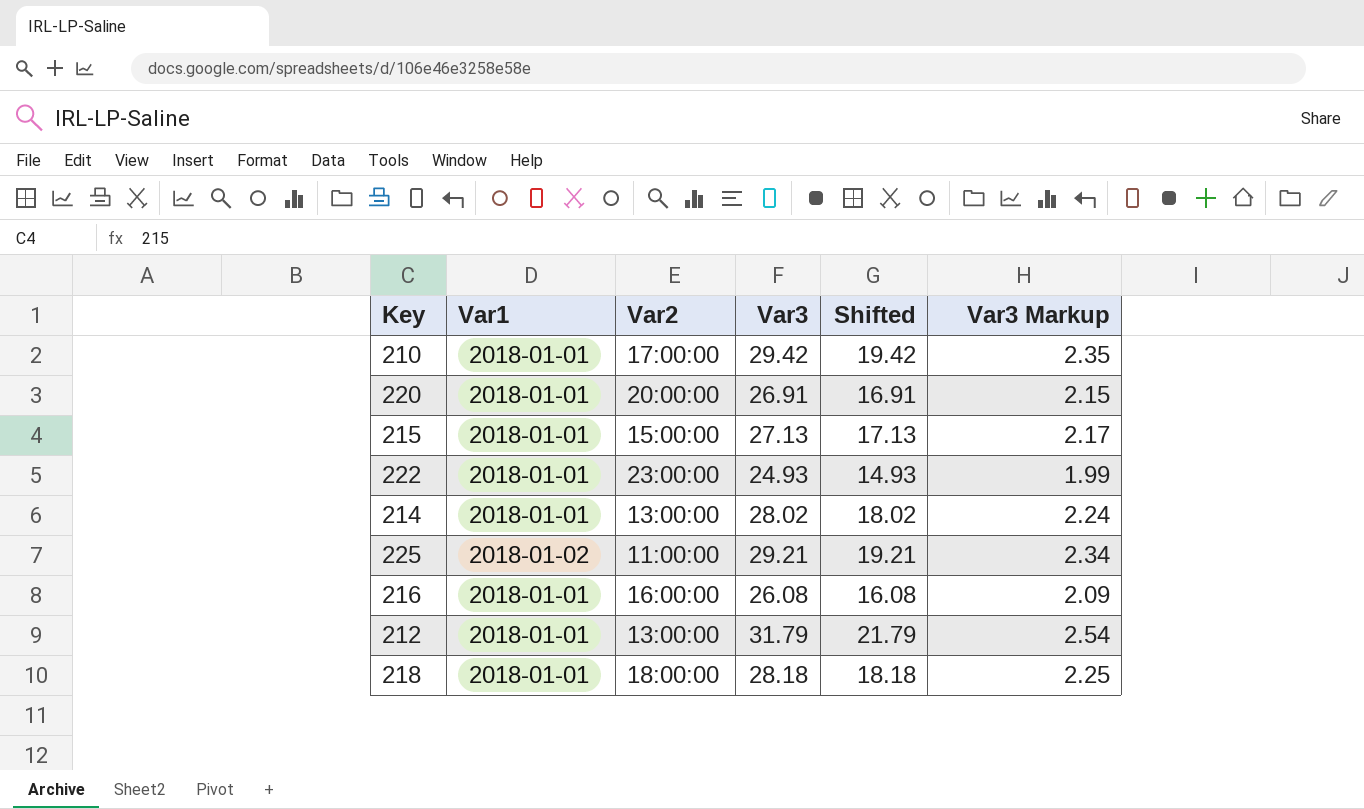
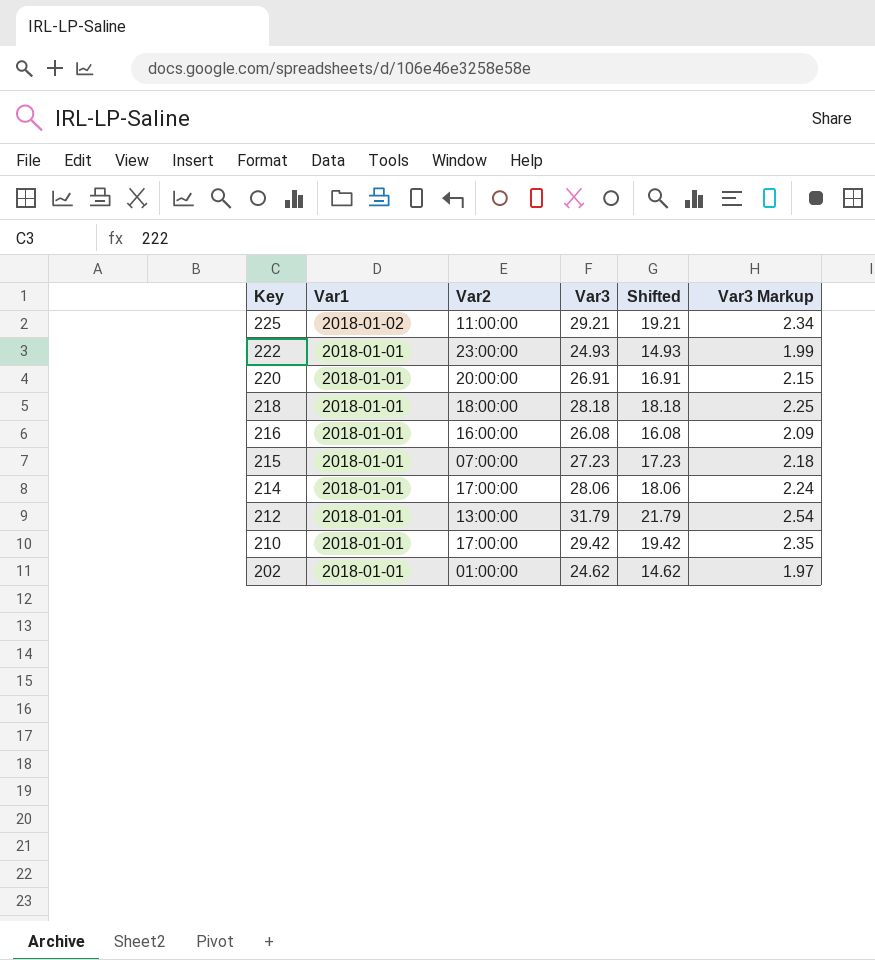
row order: none -> Key descending
215 | Var2: 15:00:00 -> 07:00:00
215 | Var3: 27.13 -> 27.23
215 | Shifted: 17.13 -> 17.23
215 | Var3 Markup: 2.17 -> 2.18
214 | Var2: 13:00:00 -> 17:00:00
214 | Var3: 28.02 -> 28.06
214 | Shifted: 18.02 -> 18.06
row 202: none -> 2018-01-01 | 01:00:00 | 24.62 | 14.62 | 1.97

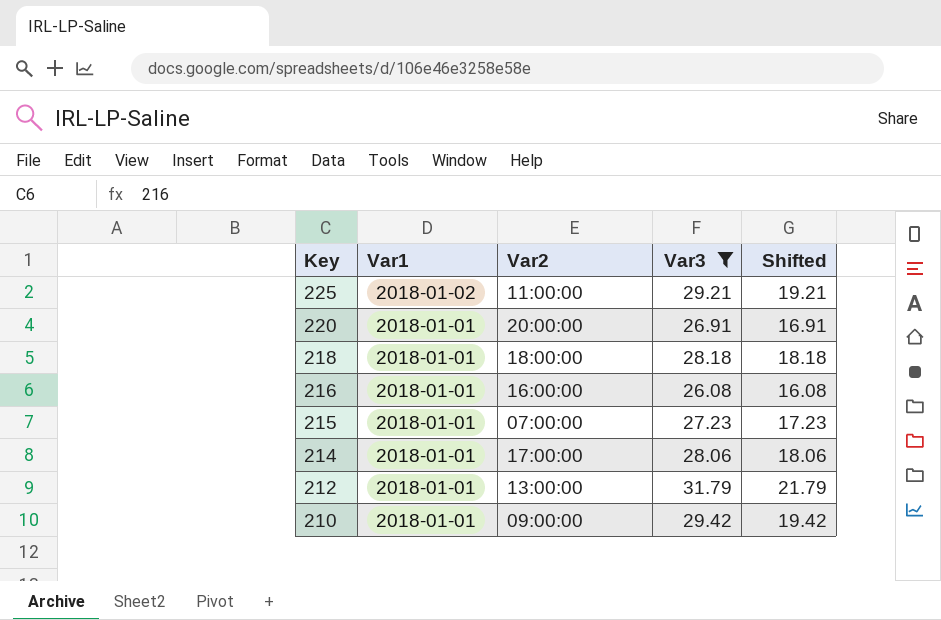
filter: none -> Var3 >= 26.08
column Var3 Markup | formula: [Var3] * 0.08 -> none
210 | Var2: 17:00:00 -> 09:00:00

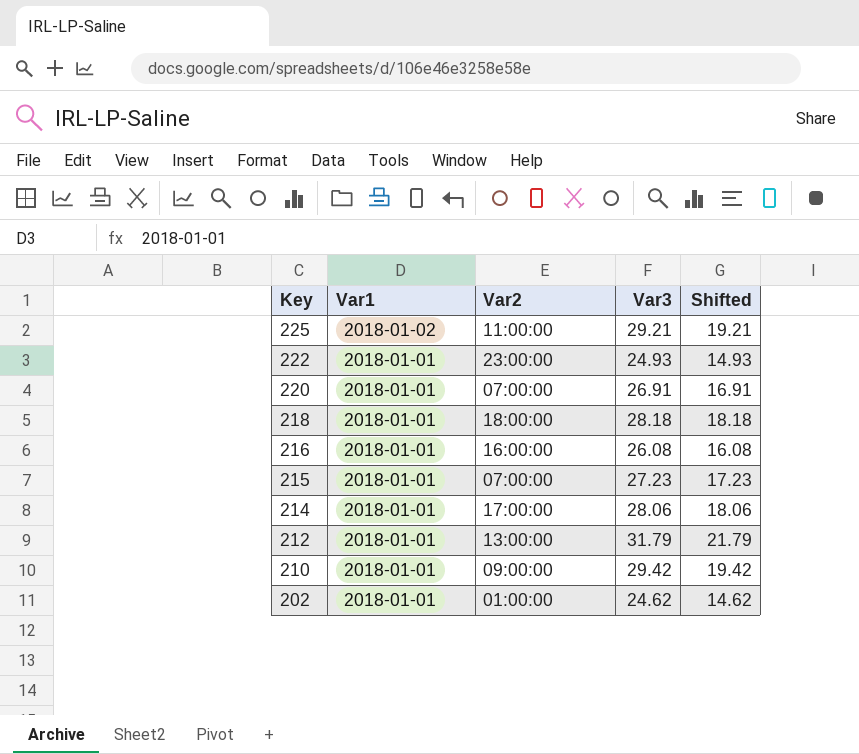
filter: Var3 >= 26.08 -> none
220 | Var2: 20:00:00 -> 07:00:00

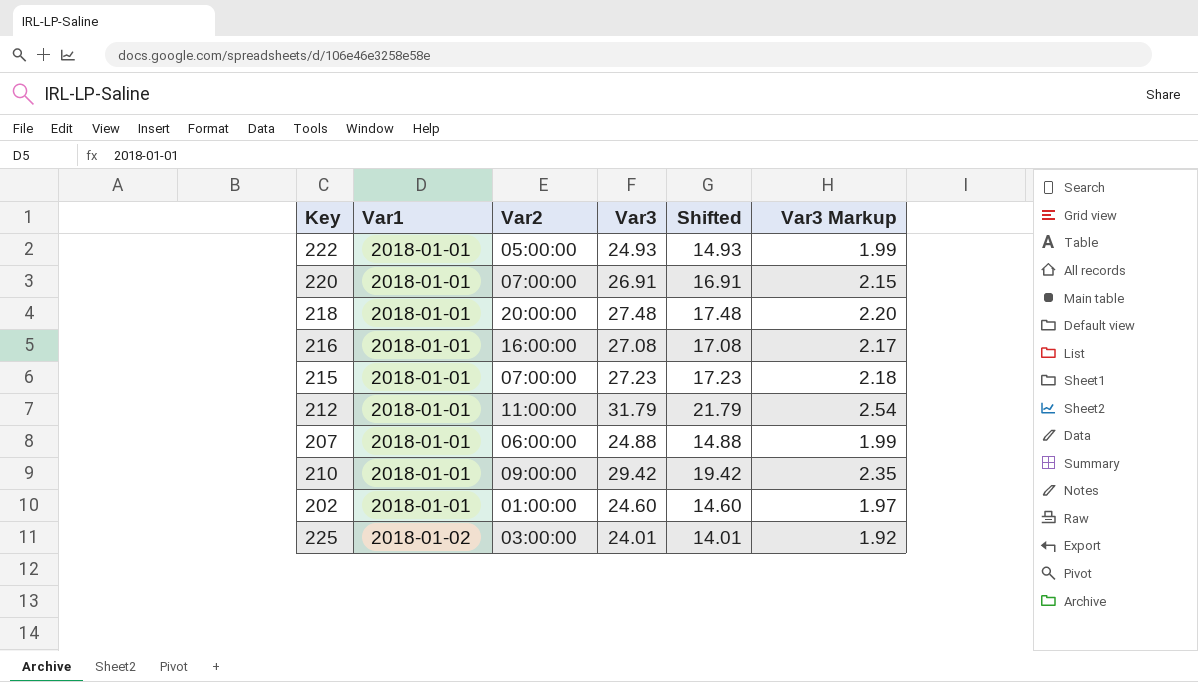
row order: Key descending -> Var1 ascending
column Var3 Markup | formula: none -> [Var3] * 0.08
row 214: 2018-01-01 | 17:00:00 | 28.06 | 18.06 -> none
222 | Var2: 23:00:00 -> 05:00:00
218 | Var2: 18:00:00 -> 20:00:00
218 | Var3: 28.18 -> 27.48
218 | Shifted: 18.18 -> 17.48
216 | Var3: 26.08 -> 27.08
216 | Shifted: 16.08 -> 17.08
212 | Var2: 13:00:00 -> 11:00:00
row 207: none -> 2018-01-01 | 06:00:00 | 24.88 | 14.88 | 1.99
202 | Var3: 24.62 -> 24.60
202 | Shifted: 14.62 -> 14.60
225 | Var2: 11:00:00 -> 03:00:00
225 | Var3: 29.21 -> 24.01
225 | Shifted: 19.21 -> 14.01

